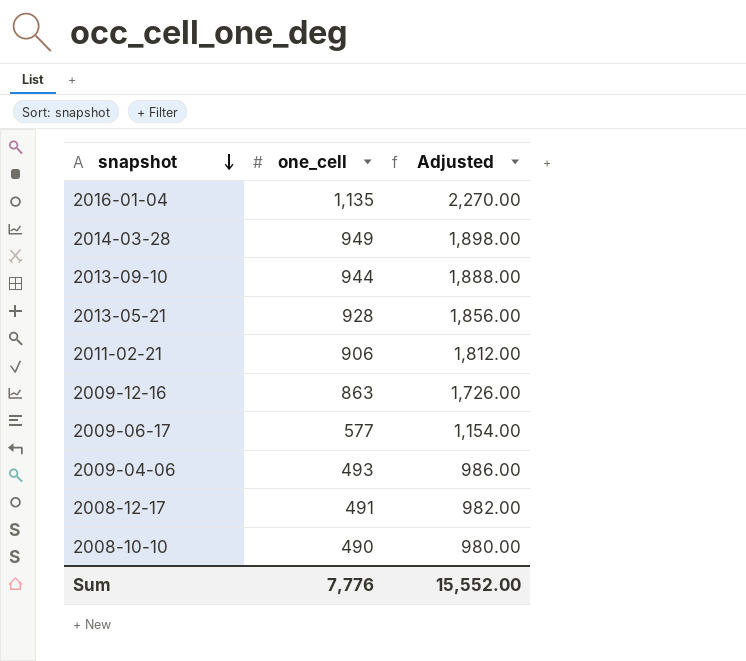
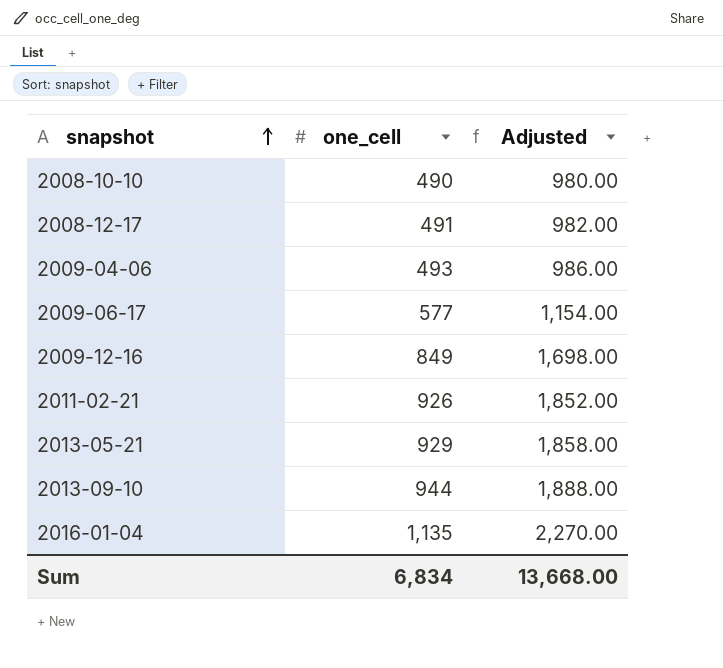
row order: snapshot descending -> snapshot ascending
row 2014-03-28: 949 | 1,898.00 -> none
2009-12-16 | one_cell: 863 -> 849
2009-12-16 | Adjusted: 1,726.00 -> 1,698.00
2011-02-21 | one_cell: 906 -> 926
2011-02-21 | Adjusted: 1,812.00 -> 1,852.00
2013-05-21 | one_cell: 928 -> 929
2013-05-21 | Adjusted: 1,856.00 -> 1,858.00
Sum | one_cell: 7,776 -> 6,834
Sum | Adjusted: 15,552.00 -> 13,668.00

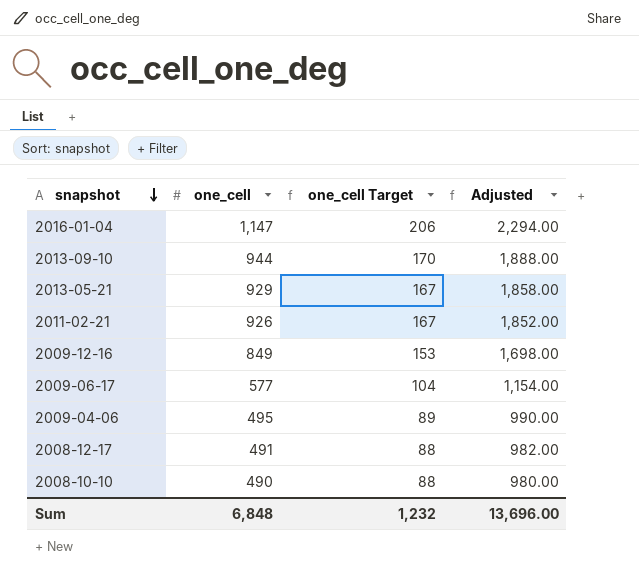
row order: snapshot ascending -> snapshot descending
column one_cell Target | formula: none -> [one_cell] * 0.18
2016-01-04 | one_cell: 1,135 -> 1,147
2016-01-04 | Adjusted: 2,270.00 -> 2,294.00
2009-04-06 | one_cell: 493 -> 495
2009-04-06 | Adjusted: 986.00 -> 990.00
Sum | one_cell: 6,834 -> 6,848
Sum | Adjusted: 13,668.00 -> 13,696.00

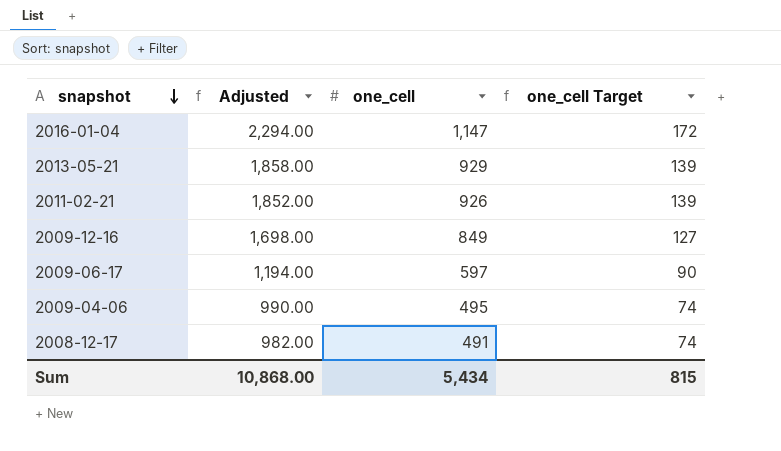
column Adjusted | position: 4 -> 2
column one_cell Target | formula: [one_cell] * 0.18 -> [one_cell] * 0.15
row 2013-09-10: 944 | 170 | 1,888.00 -> none
row 2008-10-10: 490 | 88 | 980.00 -> none
2009-06-17 | Adjusted: 1,154.00 -> 1,194.00
2009-06-17 | one_cell: 577 -> 597
Sum | Adjusted: 13,696.00 -> 10,868.00
Sum | one_cell: 6,848 -> 5,434
Sum | one_cell Target: 1,232 -> 815

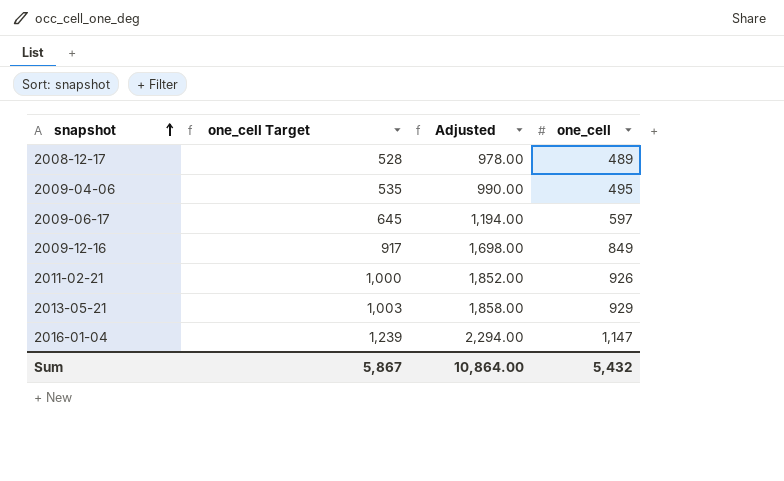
row order: snapshot descending -> snapshot ascending
column one_cell Target | formula: [one_cell] * 0.15 -> [one_cell] * 1.08
column one_cell Target | position: 4 -> 2
2008-12-17 | Adjusted: 982.00 -> 978.00
2008-12-17 | one_cell: 491 -> 489
Sum | one_cell Target: 815 -> 5,867
Sum | Adjusted: 10,868.00 -> 10,864.00
Sum | one_cell: 5,434 -> 5,432

